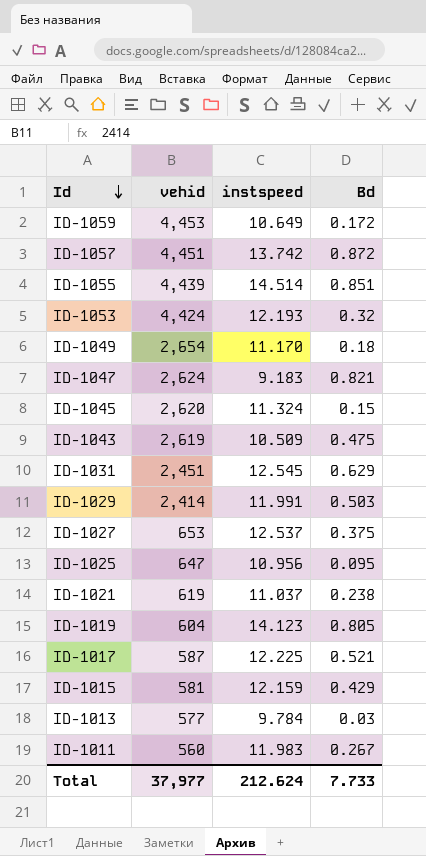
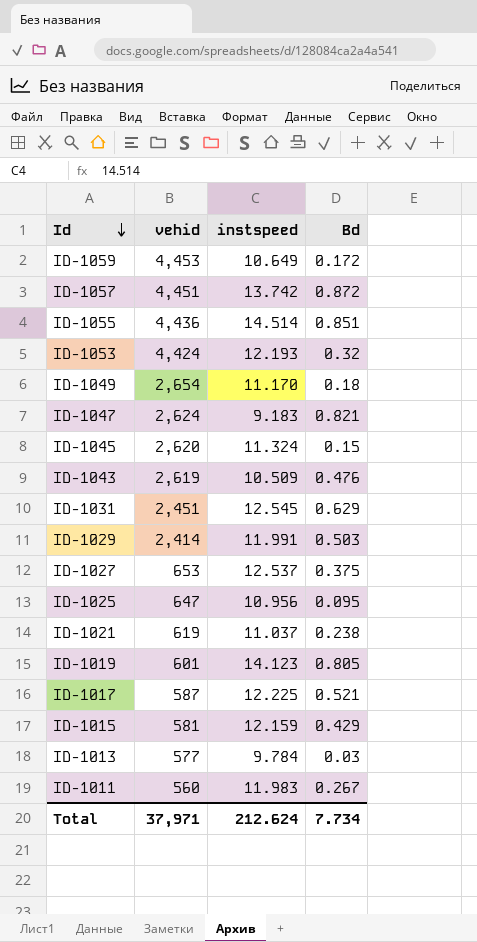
ID-1055 | vehid: 4,439 -> 4,436
ID-1043 | Bd: 0.475 -> 0.476
ID-1019 | vehid: 604 -> 601
Total | vehid: 37,977 -> 37,971
Total | Bd: 7.733 -> 7.734

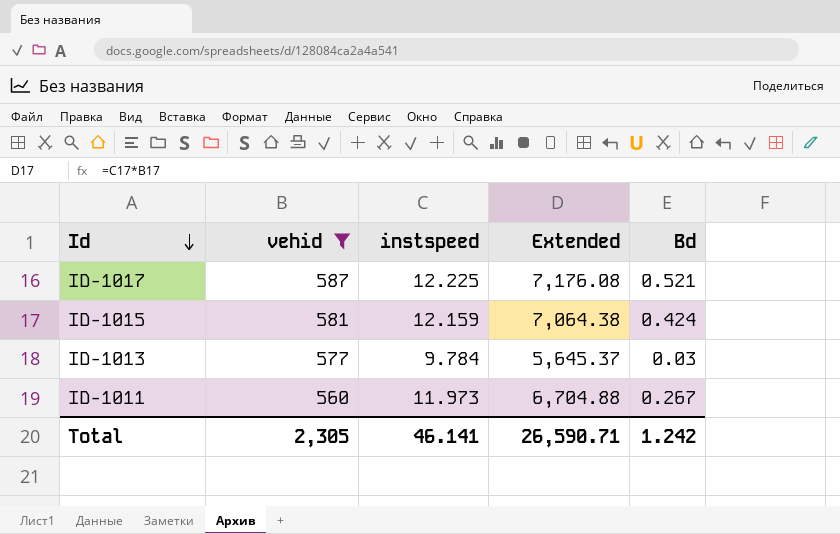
filter: none -> vehid <= 587
column Extended | formula: none -> [vehid] * [instspeed]
ID-1015 | Bd: 0.429 -> 0.424
ID-1011 | instspeed: 11.983 -> 11.973
Total | vehid: 37,971 -> 2,305
Total | instspeed: 212.624 -> 46.141
Total | Bd: 7.734 -> 1.242

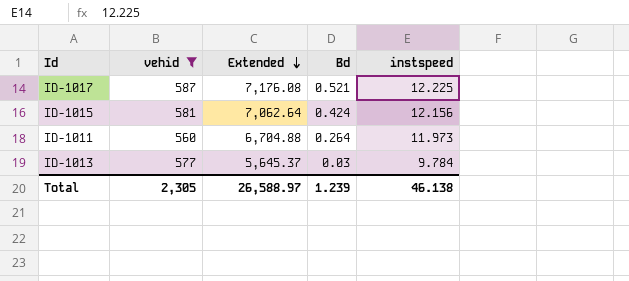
row order: Id descending -> Extended descending
column instspeed | position: 3 -> 5
ID-1015 | Extended: 7,064.38 -> 7,062.64
ID-1015 | instspeed: 12.159 -> 12.156
ID-1011 | Bd: 0.267 -> 0.264
Total | Extended: 26,590.71 -> 26,588.97
Total | Bd: 1.242 -> 1.239
Total | instspeed: 46.141 -> 46.138

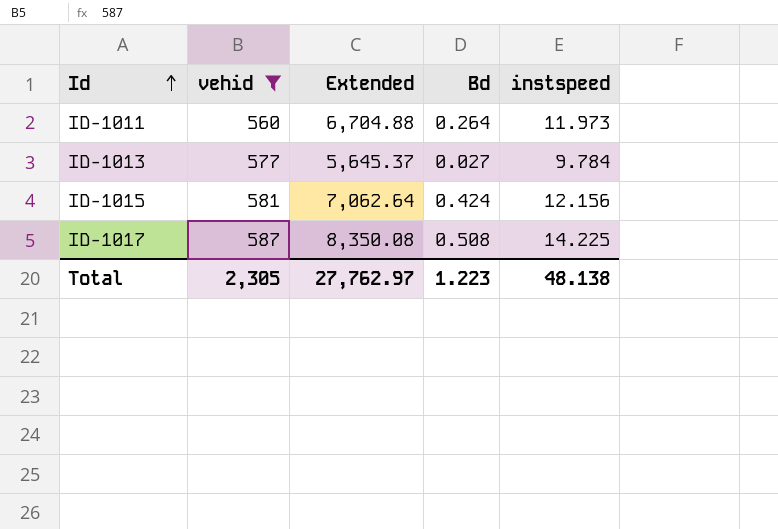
row order: Extended descending -> Id ascending
ID-1013 | Bd: 0.03 -> 0.027
ID-1017 | Extended: 7,176.08 -> 8,350.08
ID-1017 | Bd: 0.521 -> 0.508
ID-1017 | instspeed: 12.225 -> 14.225
Total | Extended: 26,588.97 -> 27,762.97
Total | Bd: 1.239 -> 1.223
Total | instspeed: 46.138 -> 48.138

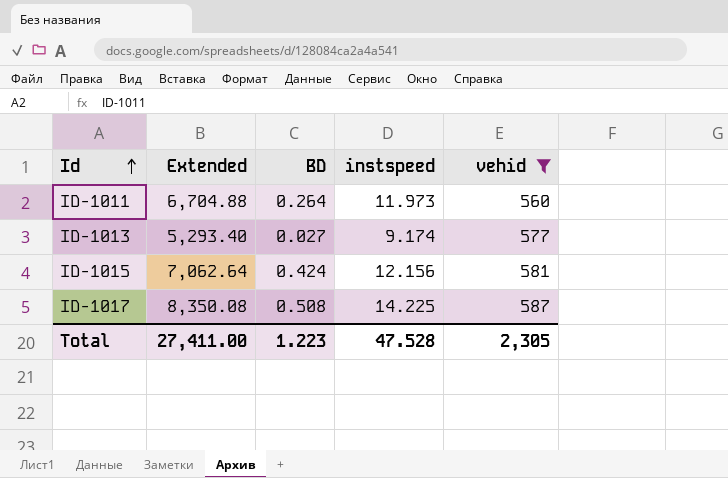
column name: Bd -> BD
column vehid | position: 2 -> 5
ID-1013 | Extended: 5,645.37 -> 5,293.40
ID-1013 | instspeed: 9.784 -> 9.174
Total | Extended: 27,762.97 -> 27,411.00
Total | instspeed: 48.138 -> 47.528

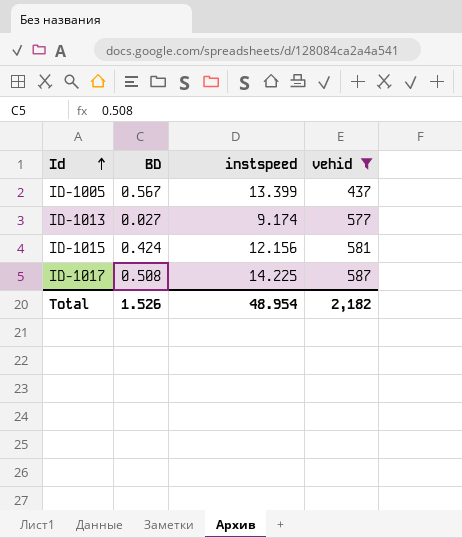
column Extended | formula: [instspeed] * [vehid] -> none
row ID-1011: 6,704.88 | 0.264 | 11.973 | 560 -> none
row ID-1005: none -> 0.567 | 13.399 | 437
Total | BD: 1.223 -> 1.526
Total | instspeed: 47.528 -> 48.954
Total | vehid: 2,305 -> 2,182

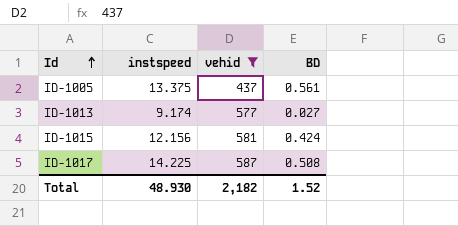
column BD | position: 2 -> 4
ID-1005 | instspeed: 13.399 -> 13.375
ID-1005 | BD: 0.567 -> 0.561
Total | instspeed: 48.954 -> 48.930
Total | BD: 1.526 -> 1.52

